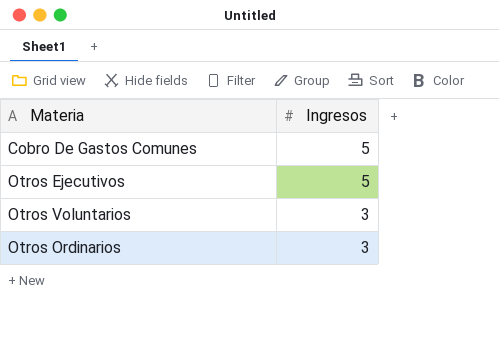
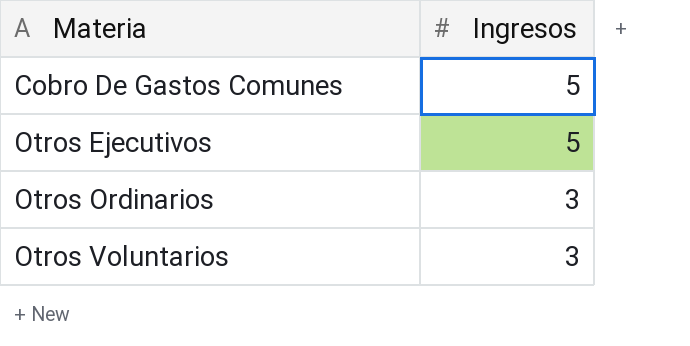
row order: Ingresos descending -> Materia ascending

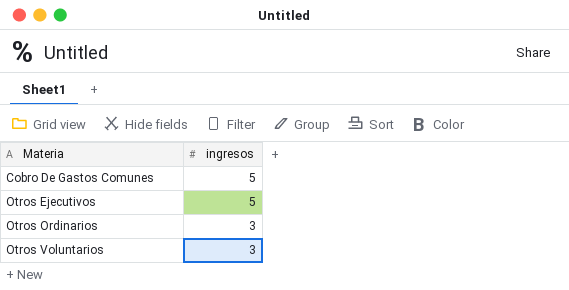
column name: Ingresos -> ingresos

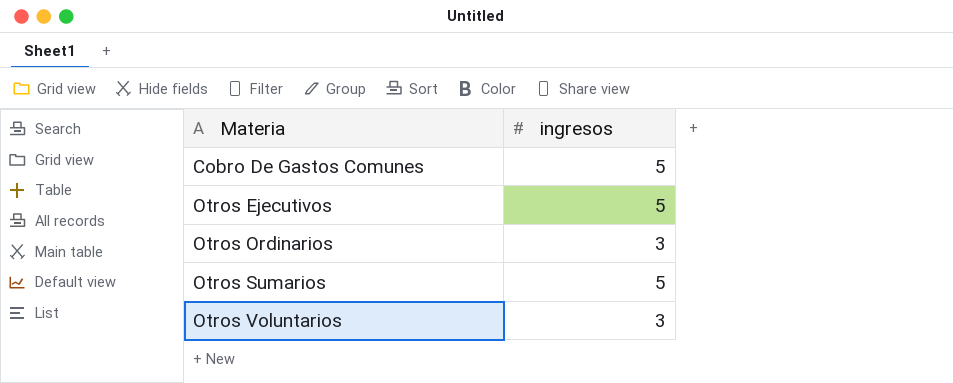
row Otros Sumarios: none -> 5

